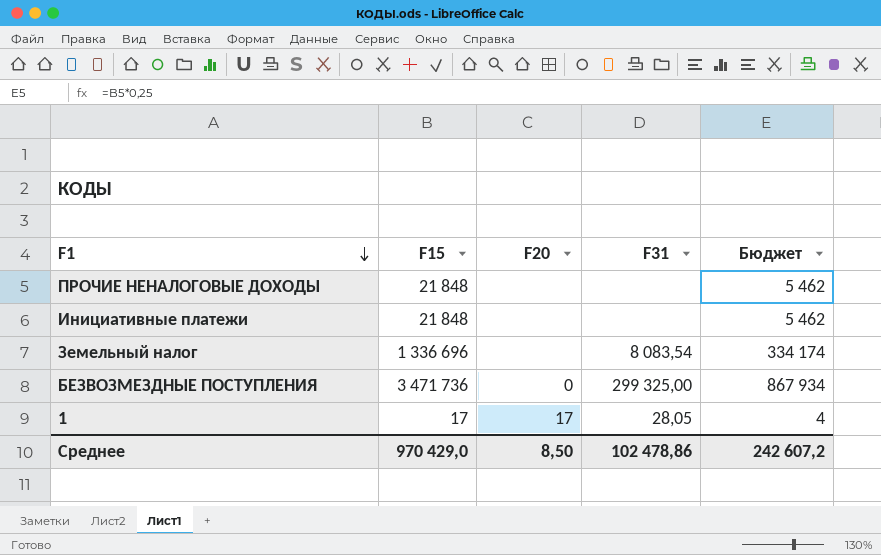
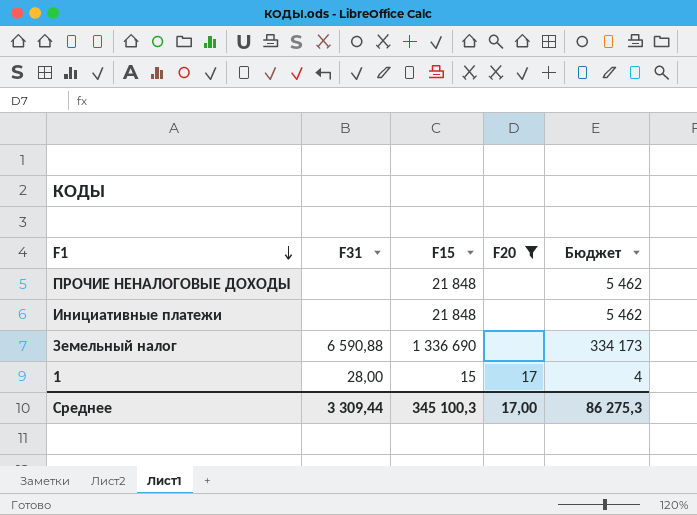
filter: none -> F20 != 0
column F31 | position: 4 -> 2
Земельный налог | F31: 8 083,54 -> 6 590,88
Земельный налог | F15: 1 336 696 -> 1 336 690
Земельный налог | Бюджет: 334 174 -> 334 173
1 | F31: 28,05 -> 28,00
1 | F15: 17 -> 15
Среднее | F31: 102 478,86 -> 3 309,44
Среднее | F15: 970 429,0 -> 345 100,3
Среднее | F20: 8,50 -> 17,00
Среднее | Бюджет: 242 607,2 -> 86 275,3

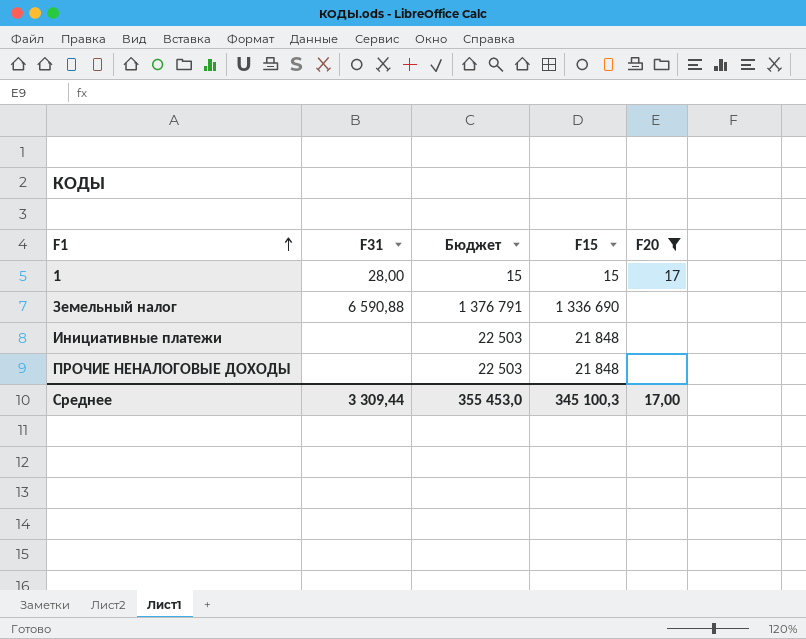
row order: F1 descending -> F1 ascending
column Бюджет | formula: [F15] * 0,25 -> [F15] * 1,03
column Бюджет | position: 5 -> 3
Среднее | Бюджет: 86 275,3 -> 355 453,0

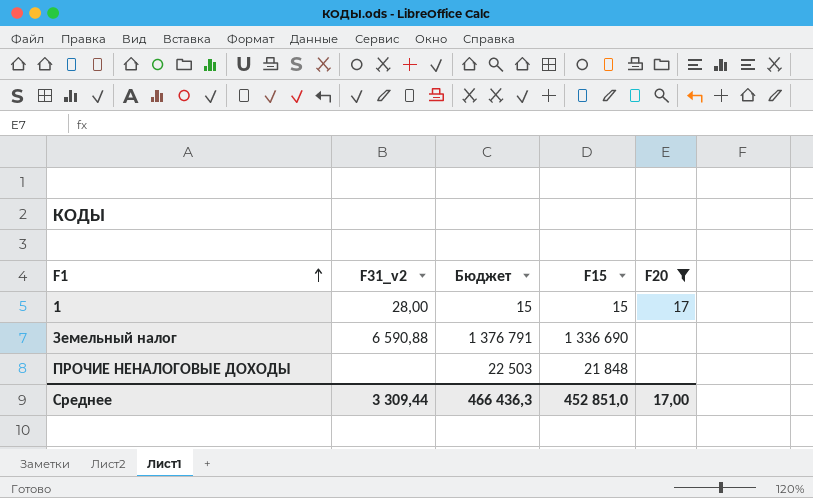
column name: F31 -> F31_v2
row Инициативные платежи: none | 22 503 | 21 848 | none -> none
Среднее | Бюджет: 355 453,0 -> 466 436,3
Среднее | F15: 345 100,3 -> 452 851,0

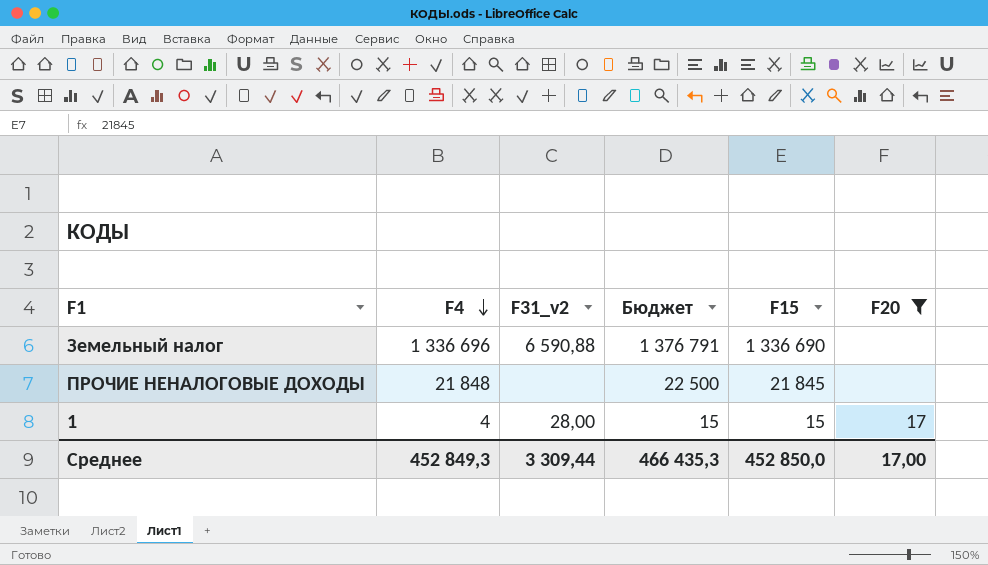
row order: F1 ascending -> F4 descending
column F4 | position: none -> 2
ПРОЧИЕ НЕНАЛОГОВЫЕ ДОХОДЫ | Бюджет: 22 503 -> 22 500
ПРОЧИЕ НЕНАЛОГОВЫЕ ДОХОДЫ | F15: 21 848 -> 21 845
Среднее | Бюджет: 466 436,3 -> 466 435,3
Среднее | F15: 452 851,0 -> 452 850,0

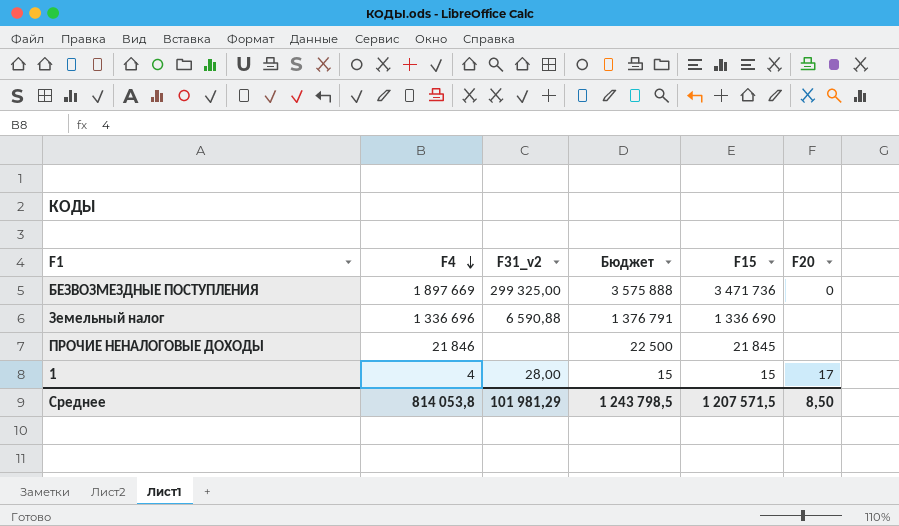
filter: F20 != 0 -> none
ПРОЧИЕ НЕНАЛОГОВЫЕ ДОХОДЫ | F4: 21 848 -> 21 846
Среднее | F4: 452 849,3 -> 814 053,8
Среднее | F31_v2: 3 309,44 -> 101 981,29
Среднее | Бюджет: 466 435,3 -> 1 243 798,5
Среднее | F15: 452 850,0 -> 1 207 571,5
Среднее | F20: 17,00 -> 8,50

